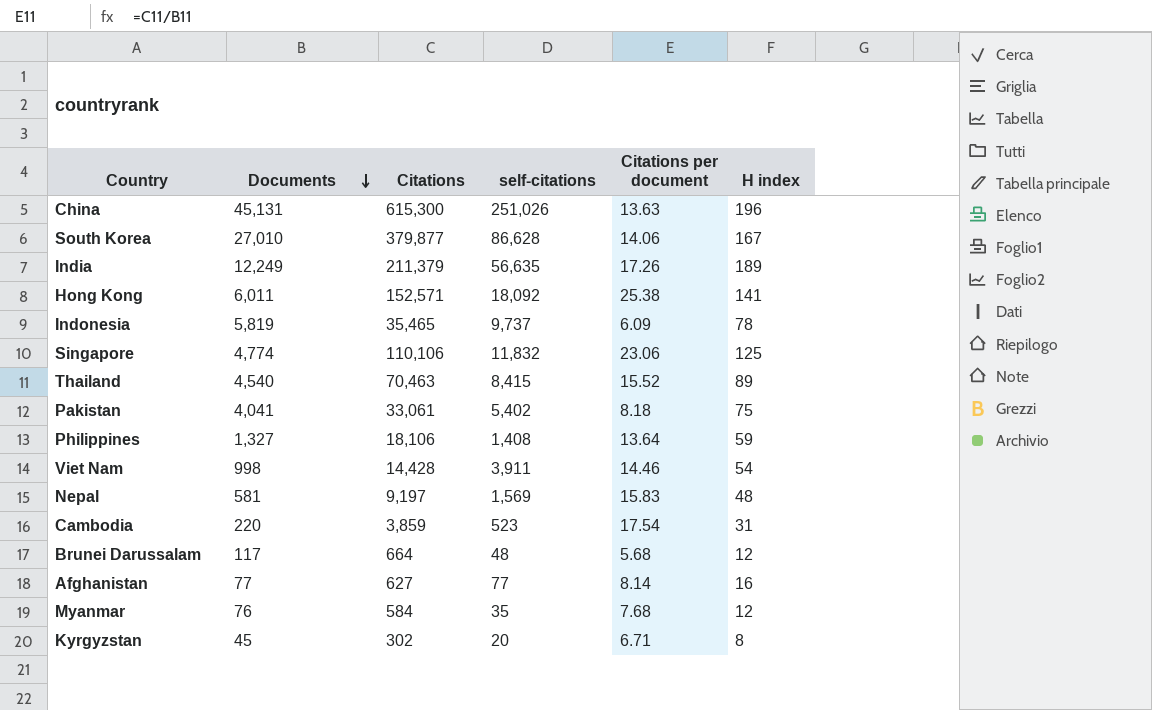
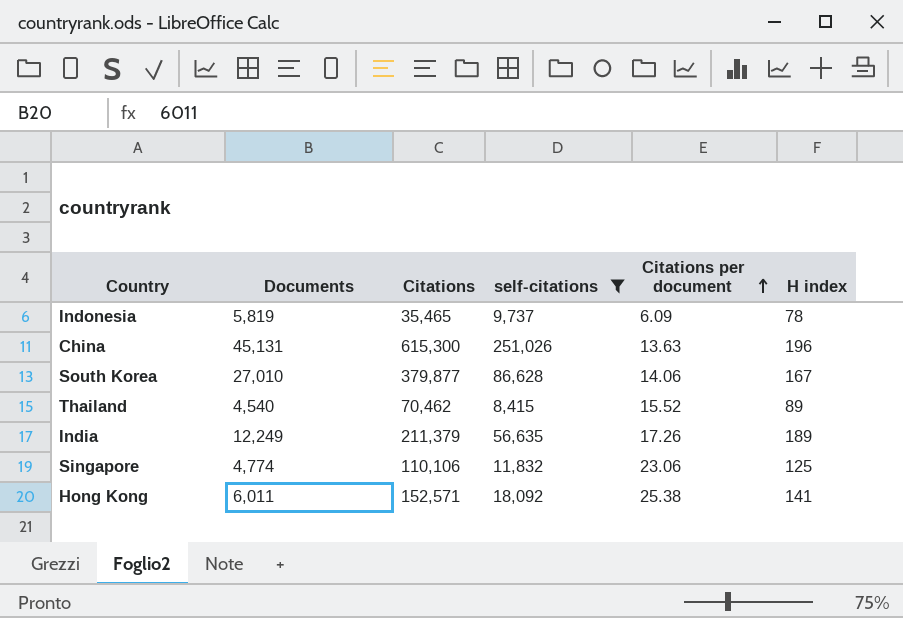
filter: none -> self-citations >= 8,415
row order: Documents descending -> Citations per document ascending
Thailand | Citations: 70,463 -> 70,462

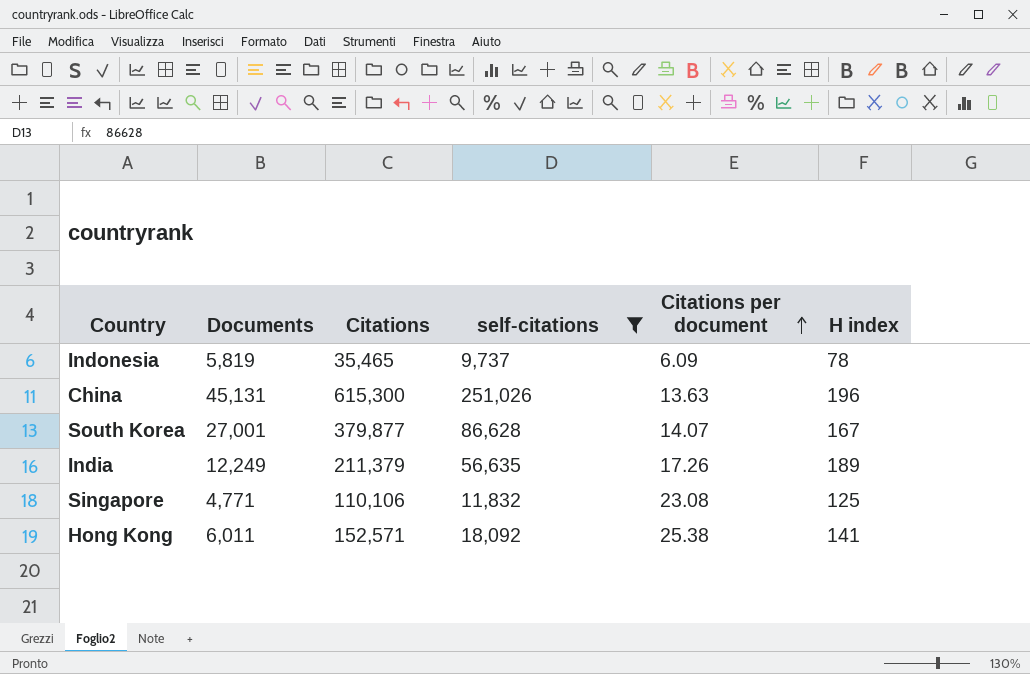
row Thailand: 4,540 | 70,462 | 8,415 | 15.52 | 89 -> none
South Korea | Documents: 27,010 -> 27,001
South Korea | Citations per document: 14.06 -> 14.07
Singapore | Documents: 4,774 -> 4,771
Singapore | Citations per document: 23.06 -> 23.08

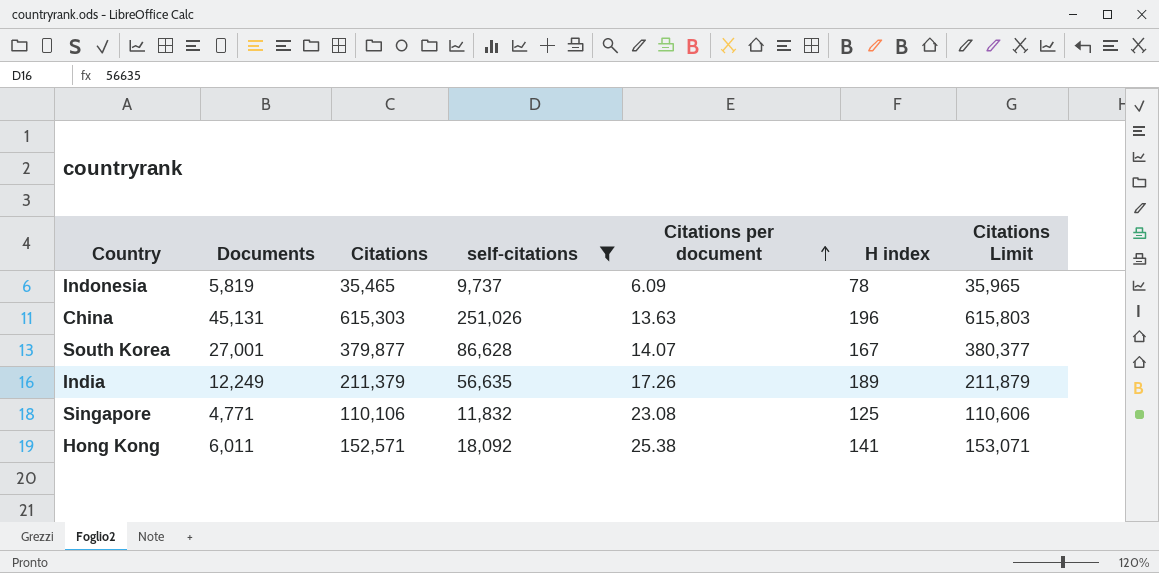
column Citations Limit | formula: none -> [Citations] + 500
China | Citations: 615,300 -> 615,303

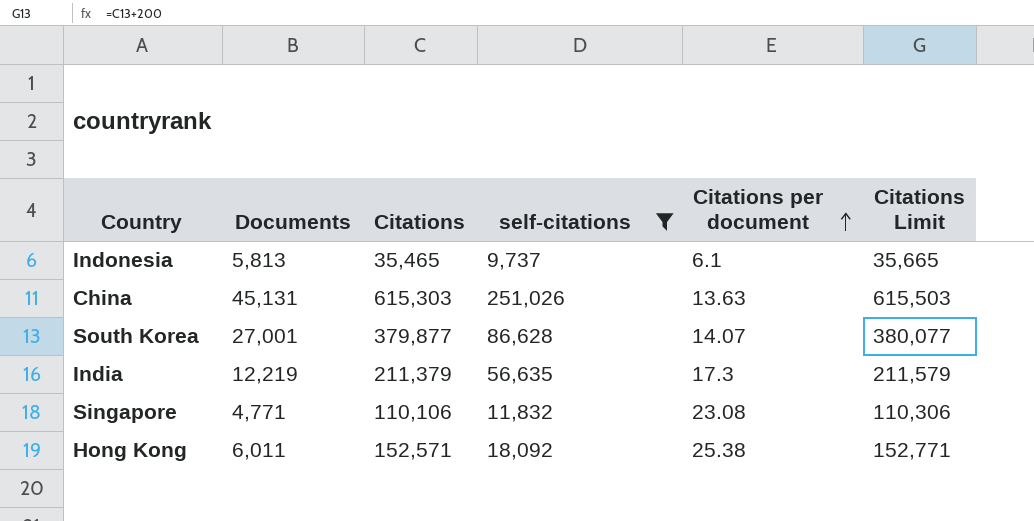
column H index | position: 6 -> none
column Citations Limit | formula: [Citations] + 500 -> [Citations] + 200
Indonesia | Documents: 5,819 -> 5,813
Indonesia | Citations per document: 6.09 -> 6.1
India | Documents: 12,249 -> 12,219
India | Citations per document: 17.26 -> 17.3

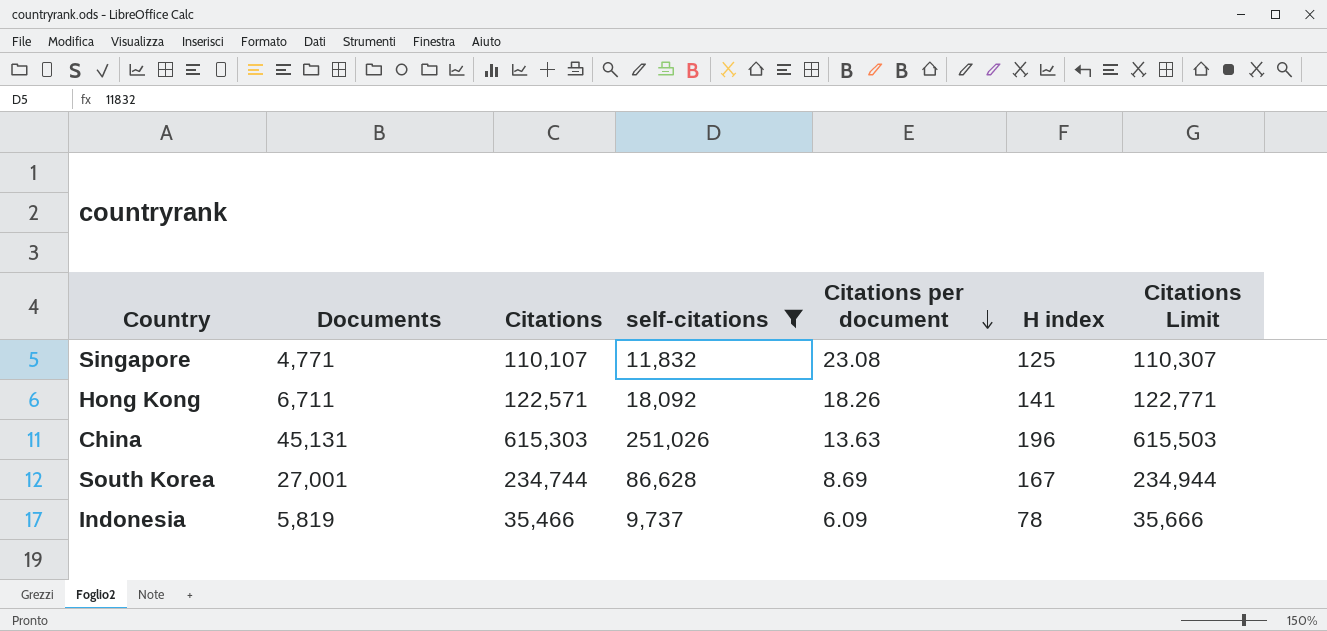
row order: Citations per document ascending -> Citations per document descending
column H index | position: none -> 6
row India: 12,219 | 211,379 | 56,635 | 17.3 | 211,579 -> none
Singapore | Citations: 110,106 -> 110,107
Singapore | Citations Limit: 110,306 -> 110,307
Hong Kong | Documents: 6,011 -> 6,711
Hong Kong | Citations: 152,571 -> 122,571
Hong Kong | Citations per document: 25.38 -> 18.26
Hong Kong | Citations Limit: 152,771 -> 122,771
South Korea | Citations: 379,877 -> 234,744
South Korea | Citations per document: 14.07 -> 8.69
South Korea | Citations Limit: 380,077 -> 234,944
Indonesia | Documents: 5,813 -> 5,819
Indonesia | Citations: 35,465 -> 35,466
Indonesia | Citations per document: 6.1 -> 6.09
Indonesia | Citations Limit: 35,665 -> 35,666

